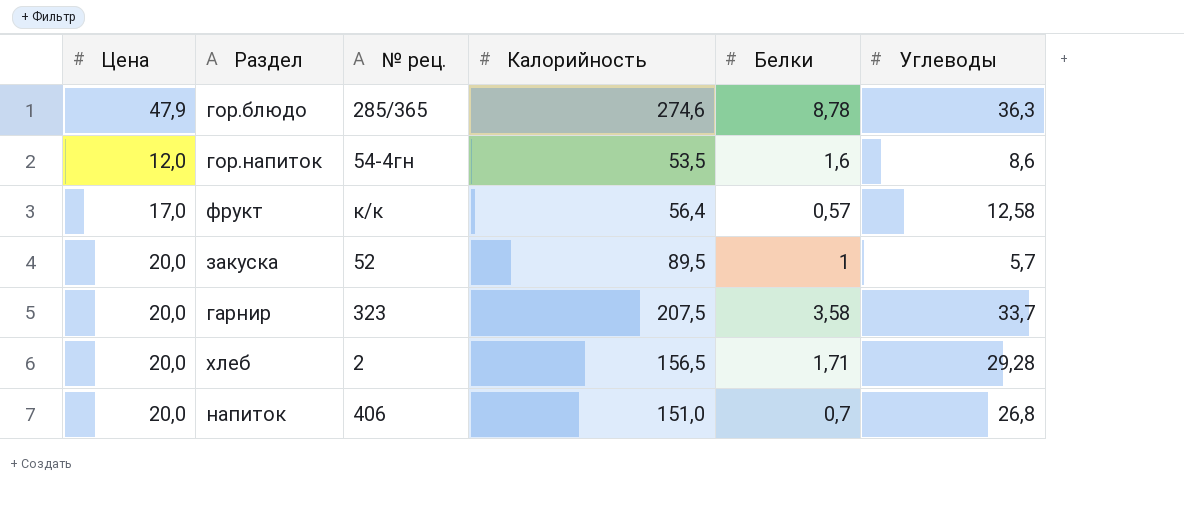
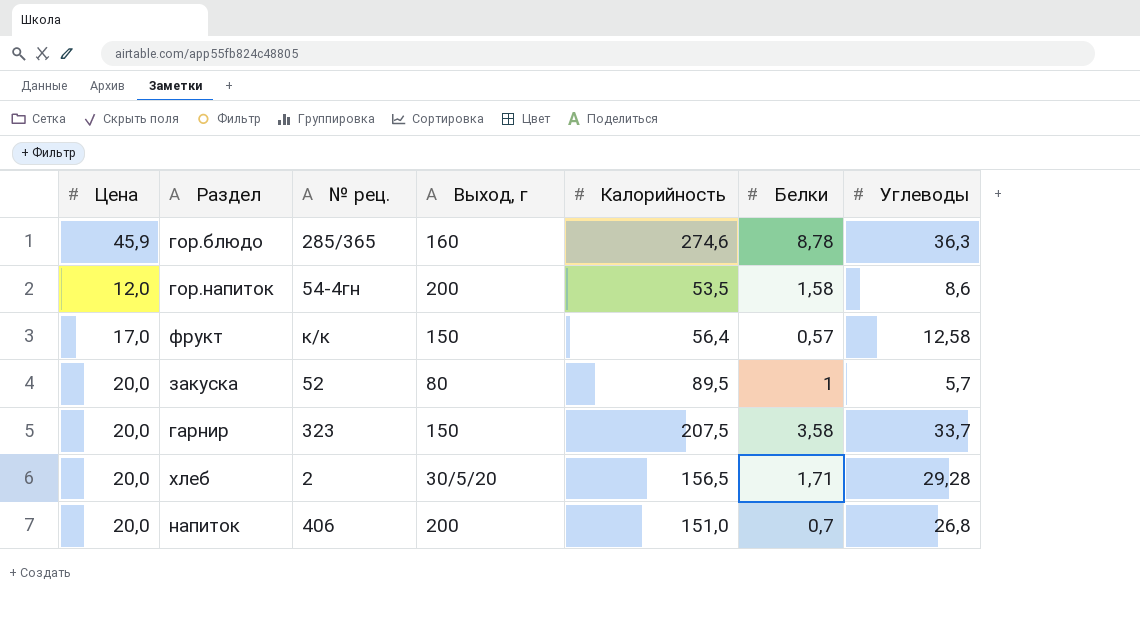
column Выход, г | position: none -> 4
гор.блюдо | Цена: 47,9 -> 45,9
гор.напиток | Белки: 1,6 -> 1,58

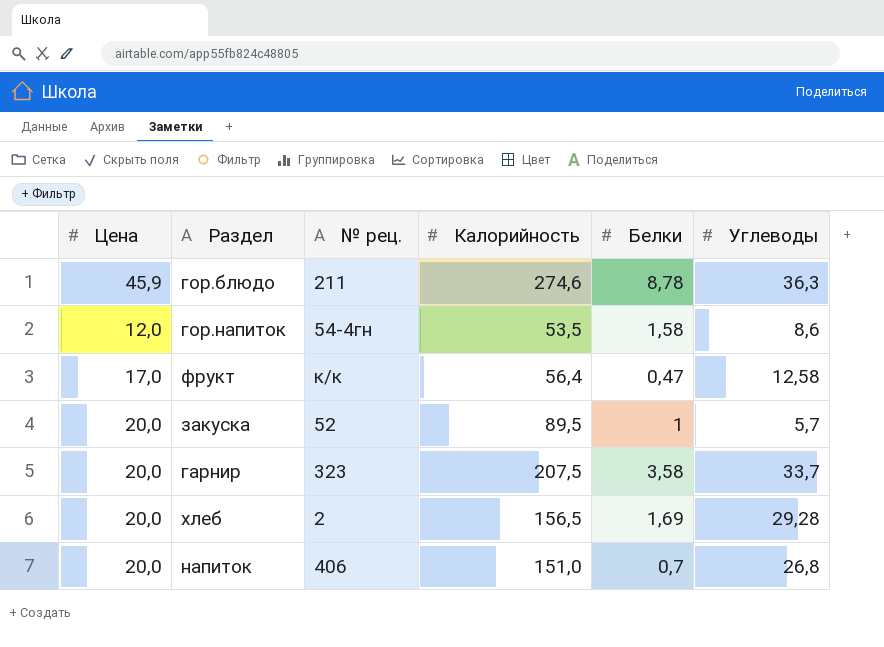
column Выход, г | position: 4 -> none
гор.блюдо | № рец.: 285/365 -> 211
фрукт | Белки: 0,57 -> 0,47
хлеб | Белки: 1,71 -> 1,69

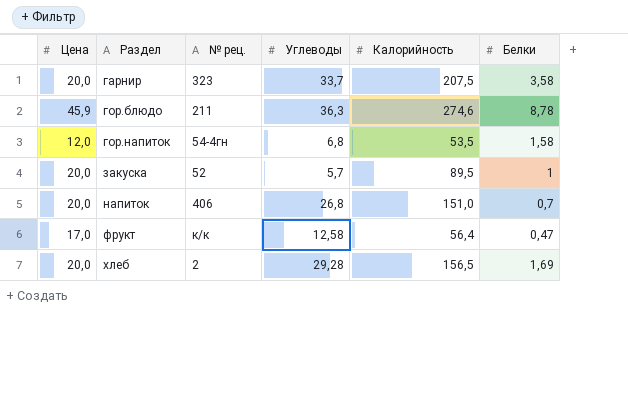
row order: none -> Раздел ascending
column Углеводы | position: 6 -> 4
гор.напиток | Углеводы: 8,6 -> 6,8

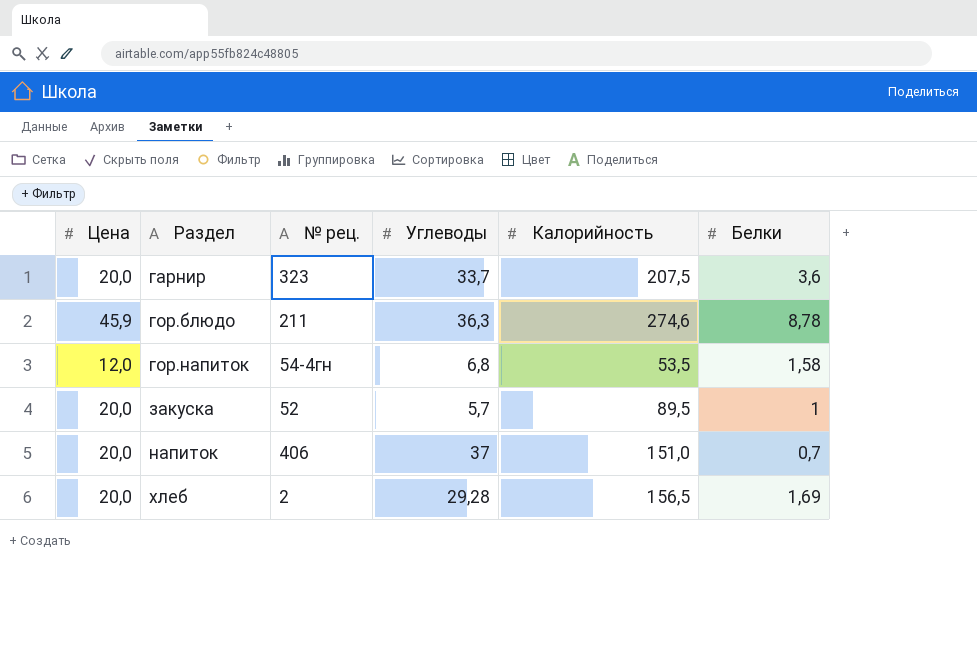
row фрукт: 17,0 | к/к | 12,58 | 56,4 | 0,47 -> none
гарнир | Белки: 3,58 -> 3,6
напиток | Углеводы: 26,8 -> 37

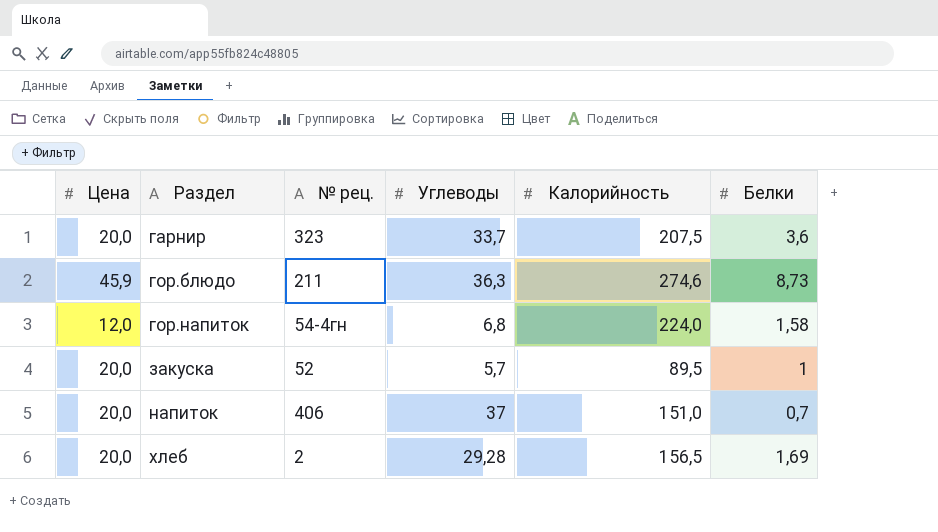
гор.блюдо | Белки: 8,78 -> 8,73
гор.напиток | Калорийность: 53,5 -> 224,0

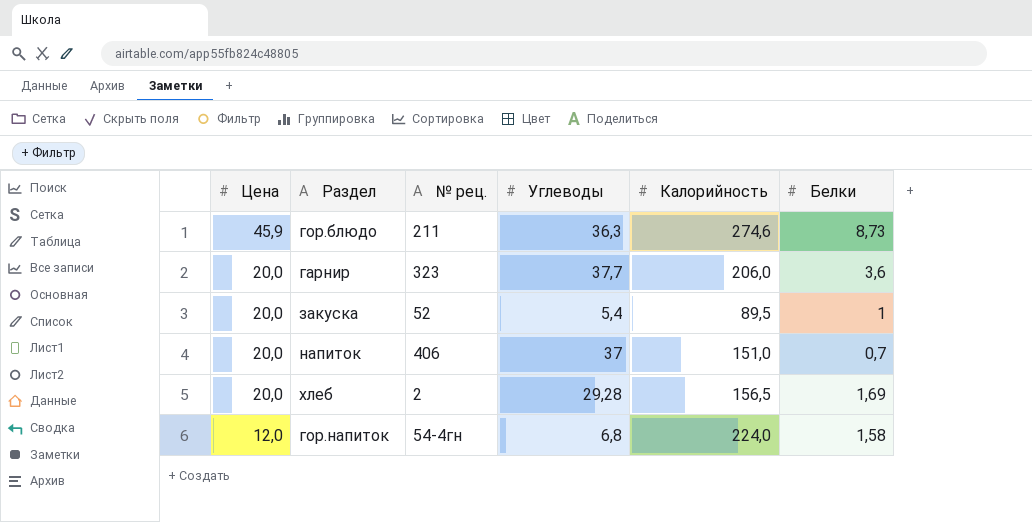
row order: Раздел ascending -> Цена descending
гарнир | Углеводы: 33,7 -> 37,7
гарнир | Калорийность: 207,5 -> 206,0
закуска | Углеводы: 5,7 -> 5,4

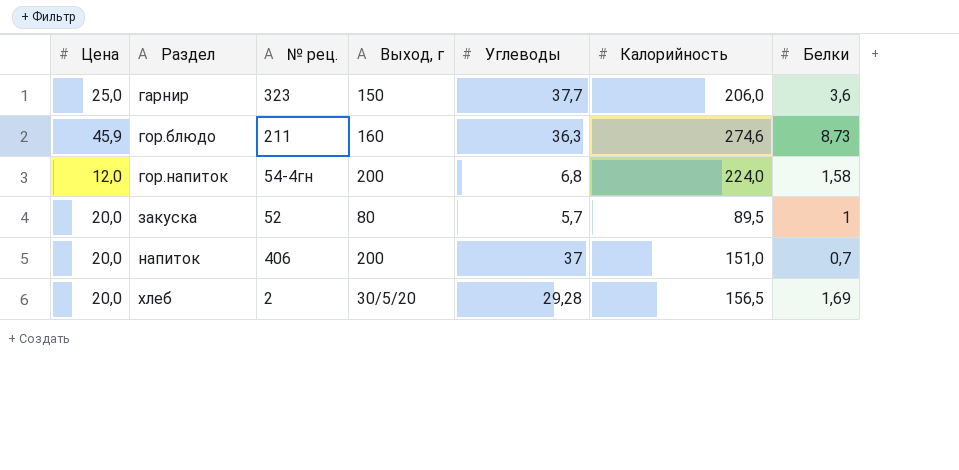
row order: Цена descending -> Раздел ascending
column Выход, г | position: none -> 4
гарнир | Цена: 20,0 -> 25,0
закуска | Углеводы: 5,4 -> 5,7

